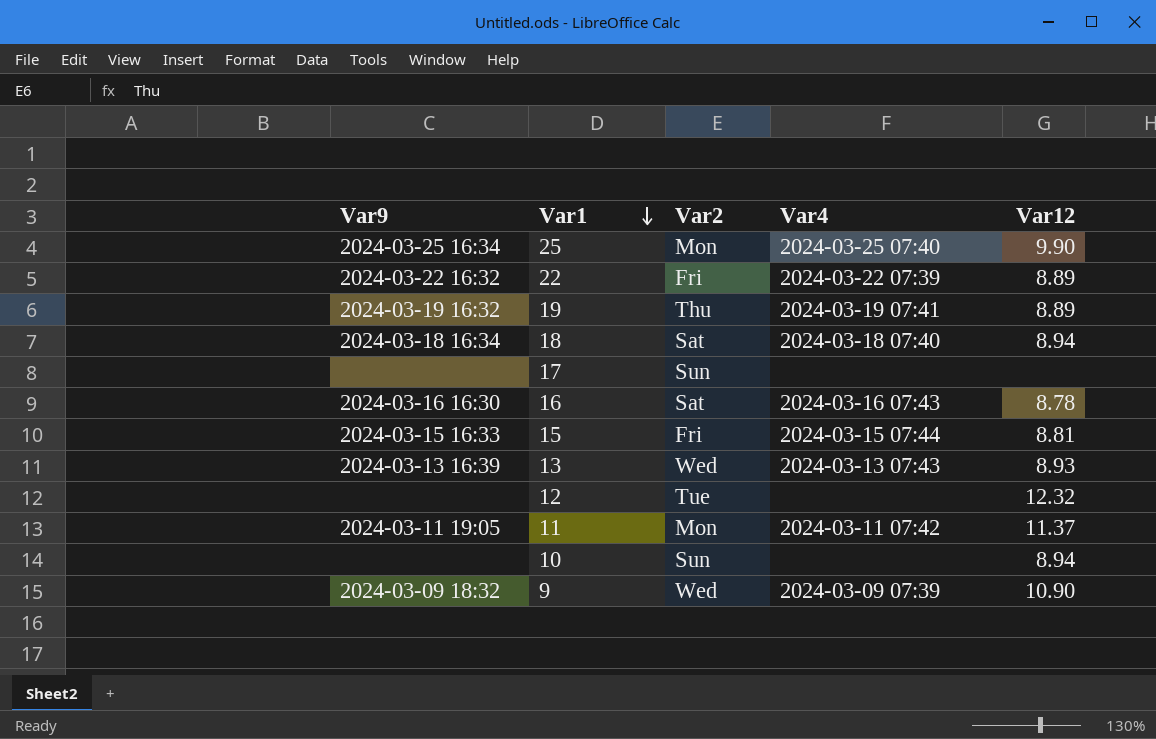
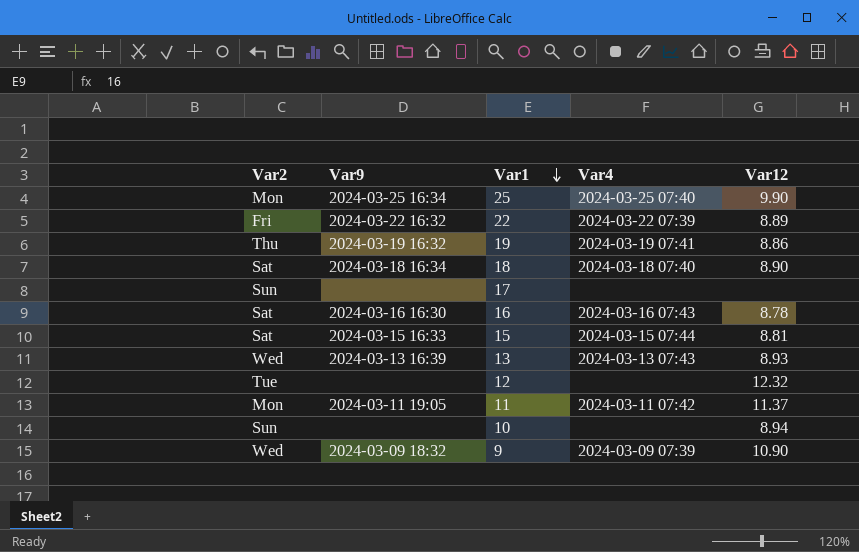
column Var2 | position: 3 -> 1
19 | Var12: 8.89 -> 8.86
18 | Var12: 8.94 -> 8.90
15 | Var2: Fri -> Sat

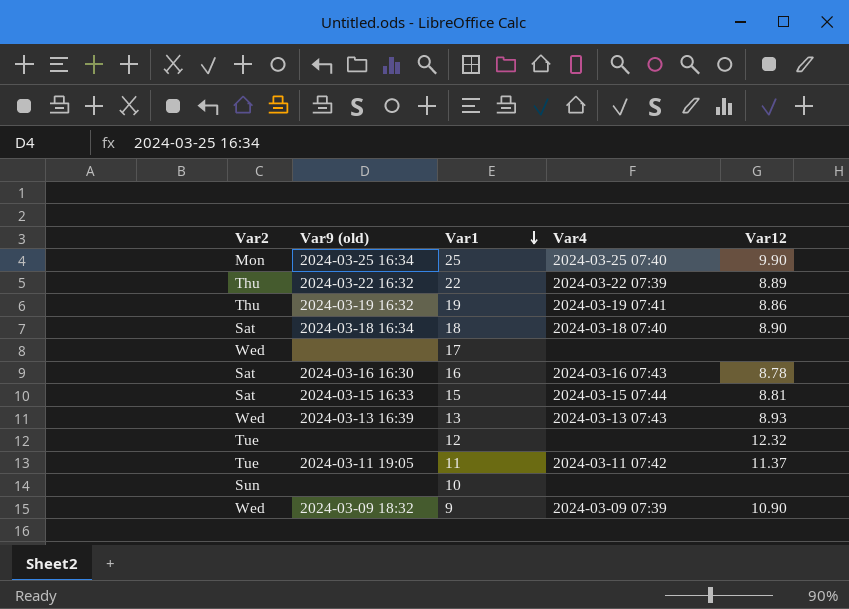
column name: Var9 -> Var9 (old)
22 | Var2: Fri -> Thu
17 | Var2: Sun -> Wed
11 | Var2: Mon -> Tue
10 | Var12: 8.94 -> none

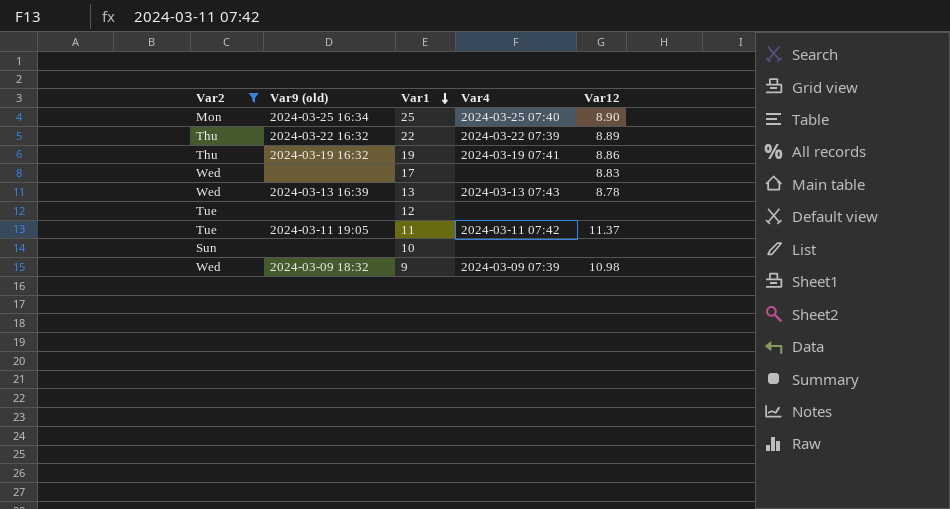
filter: none -> Var2 != Sat
25 | Var12: 9.90 -> 8.90
17 | Var12: none -> 8.83
13 | Var12: 8.93 -> 8.78
12 | Var12: 12.32 -> none
9 | Var12: 10.90 -> 10.98

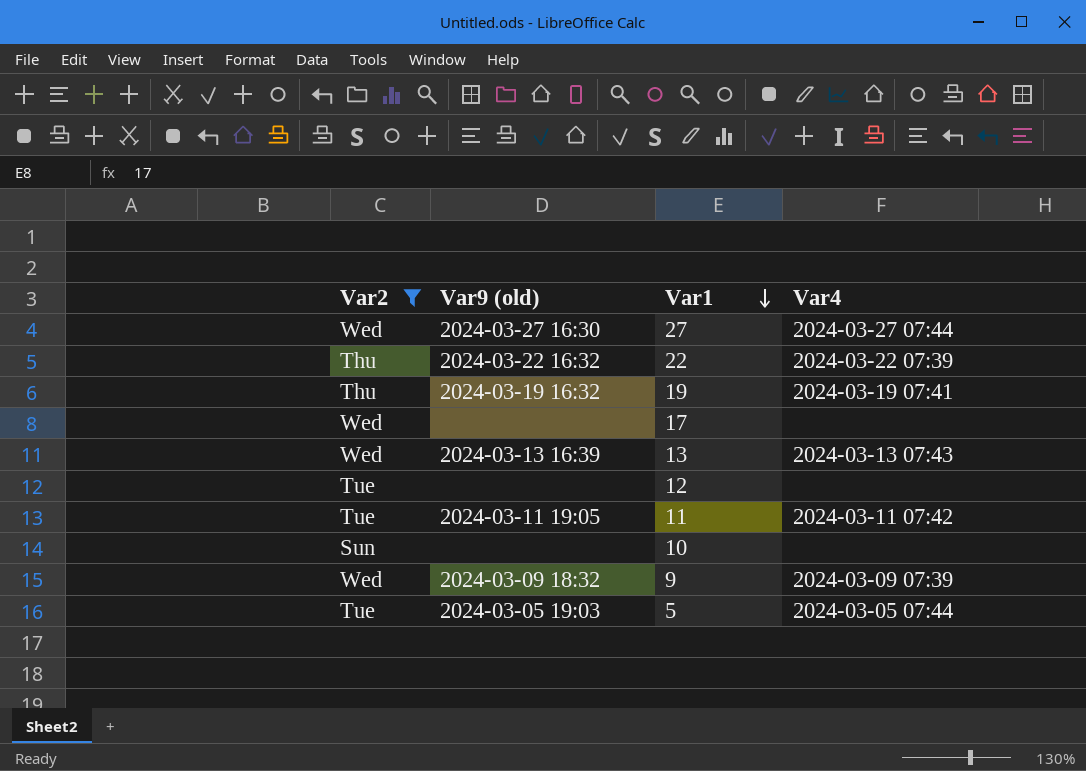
column Var12 | position: 5 -> none
row 25: Mon | 2024-03-25 16:34 | 2024-03-25 07:40 | 8.90 -> none
row 27: none -> Wed | 2024-03-27 16:30 | 2024-03-27 07:44
row 5: none -> Tue | 2024-03-05 19:03 | 2024-03-05 07:44

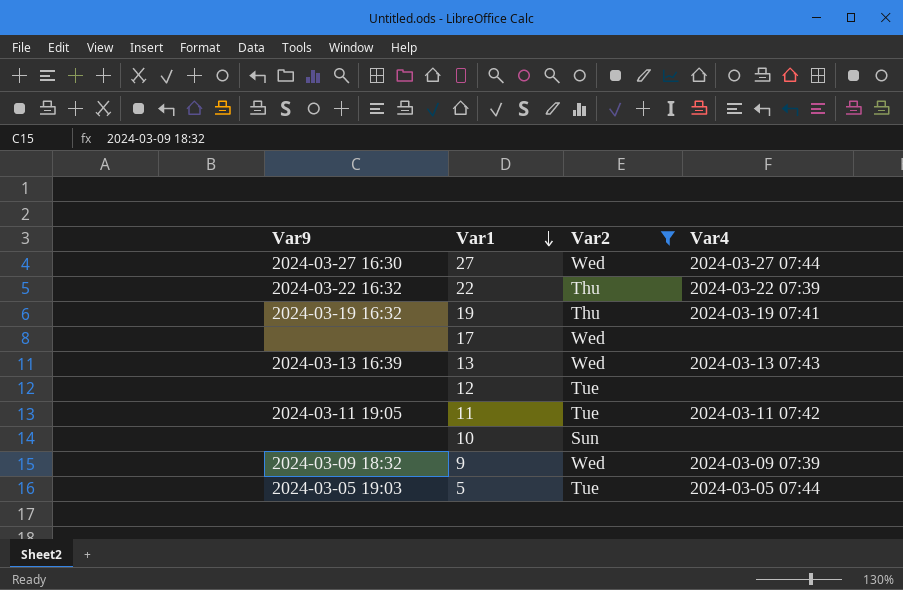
column name: Var9 (old) -> Var9
column Var2 | position: 1 -> 3

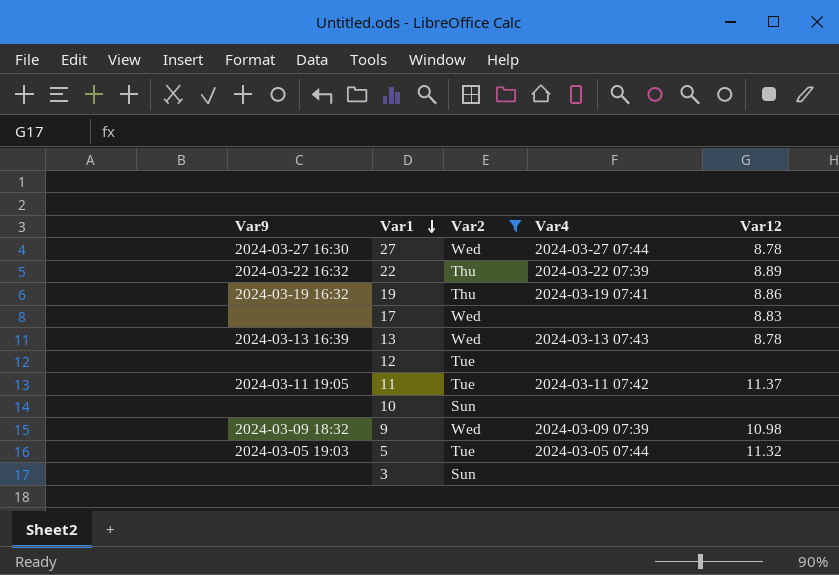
column Var12 | position: none -> 5
row 3: none -> none | Sun | none | none

